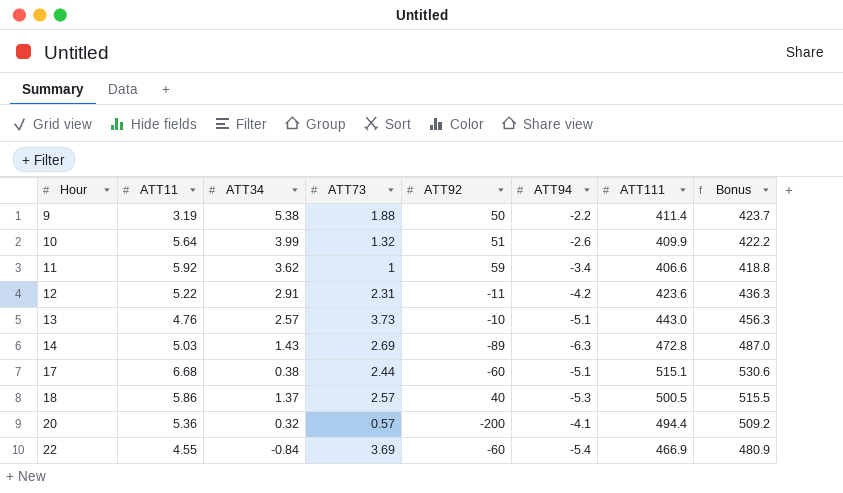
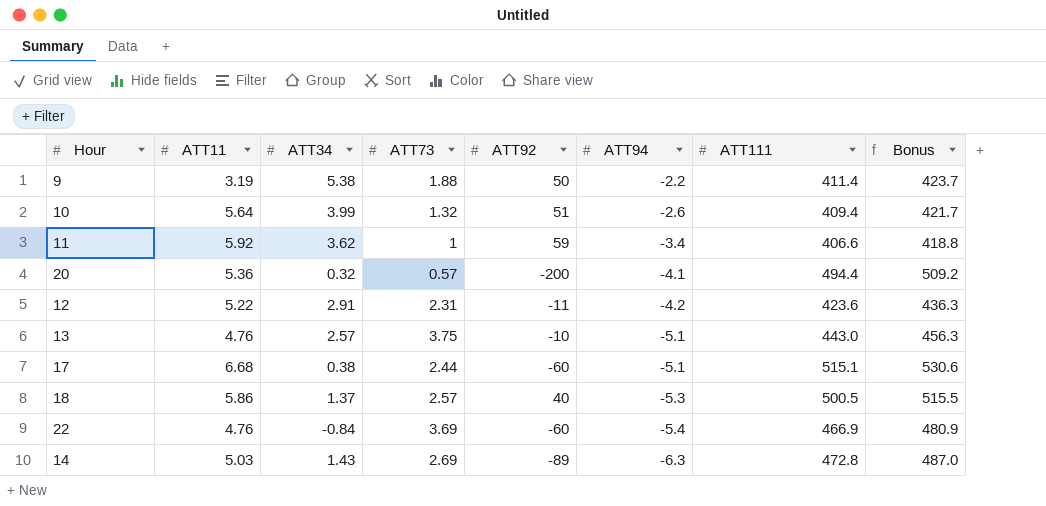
row order: Hour ascending -> ATT94 descending
10 | ATT111: 409.9 -> 409.4
10 | Bonus: 422.2 -> 421.7
13 | ATT73: 3.73 -> 3.75
22 | ATT11: 4.55 -> 4.76

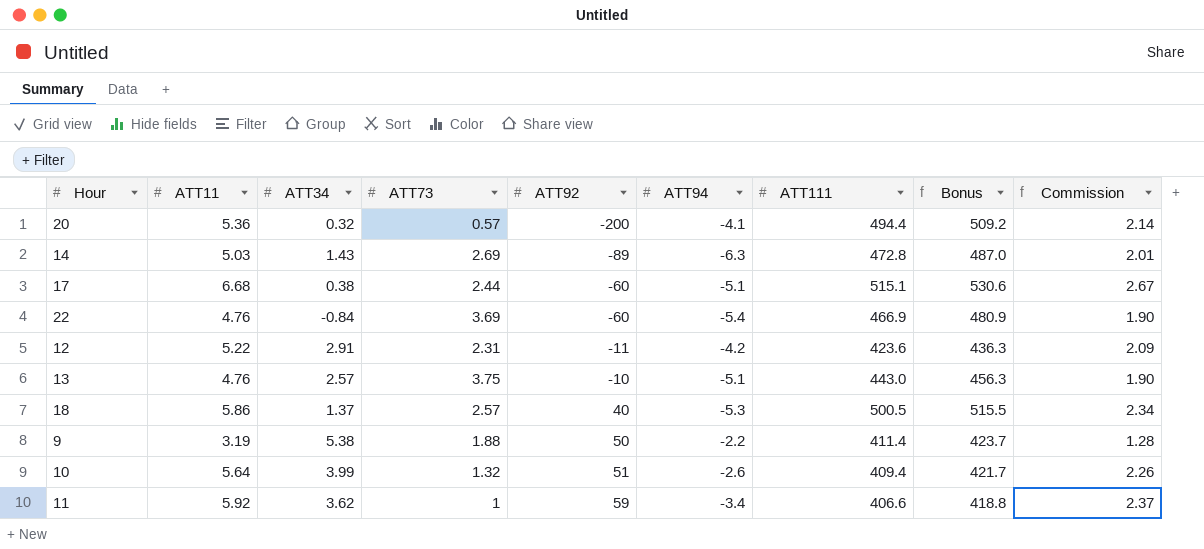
row order: ATT94 descending -> ATT92 ascending
column Commission | formula: none -> [ATT11] * 0.4

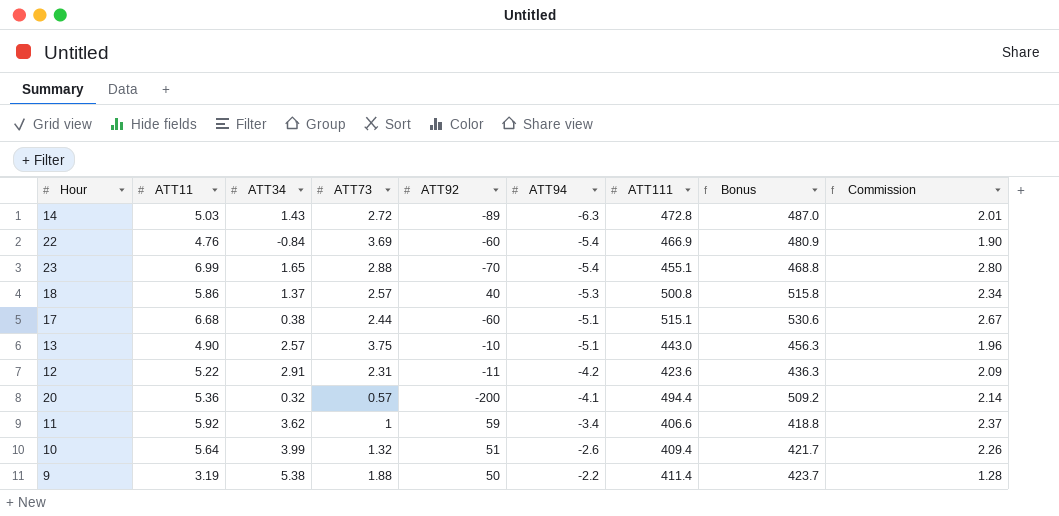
row order: ATT92 ascending -> ATT94 ascending
14 | ATT73: 2.69 -> 2.72
row 23: none -> 6.99 | 1.65 | 2.88 | -70 | -5.4 | 455.1 | 468.8 | 2.80
18 | ATT111: 500.5 -> 500.8
18 | Bonus: 515.5 -> 515.8
13 | ATT11: 4.76 -> 4.90
13 | Commission: 1.90 -> 1.96

